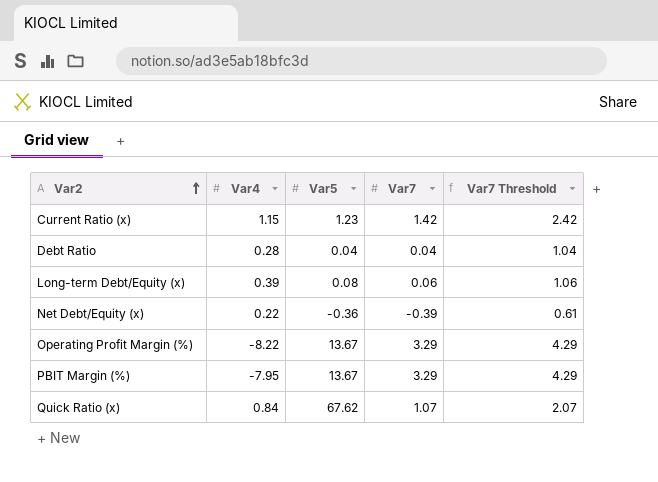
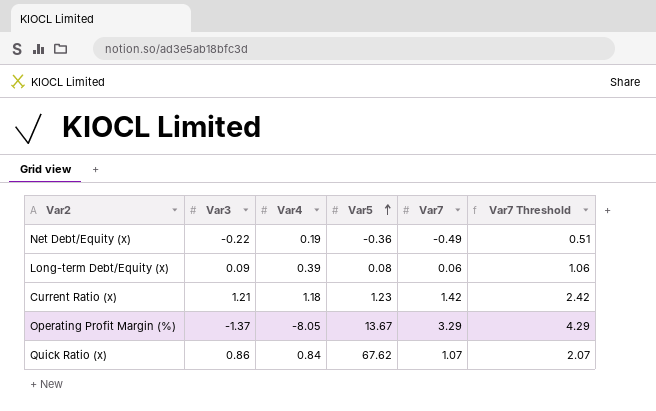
row order: Var2 ascending -> Var5 ascending
column Var3 | position: none -> 2
row Debt Ratio: 0.28 | 0.04 | 0.04 | 1.04 -> none
row PBIT Margin (%): -7.95 | 13.67 | 3.29 | 4.29 -> none
Net Debt/Equity (x) | Var4: 0.22 -> 0.19
Net Debt/Equity (x) | Var7: -0.39 -> -0.49
Net Debt/Equity (x) | Var7 Threshold: 0.61 -> 0.51
Current Ratio (x) | Var4: 1.15 -> 1.18
Operating Profit Margin (%) | Var4: -8.22 -> -8.05

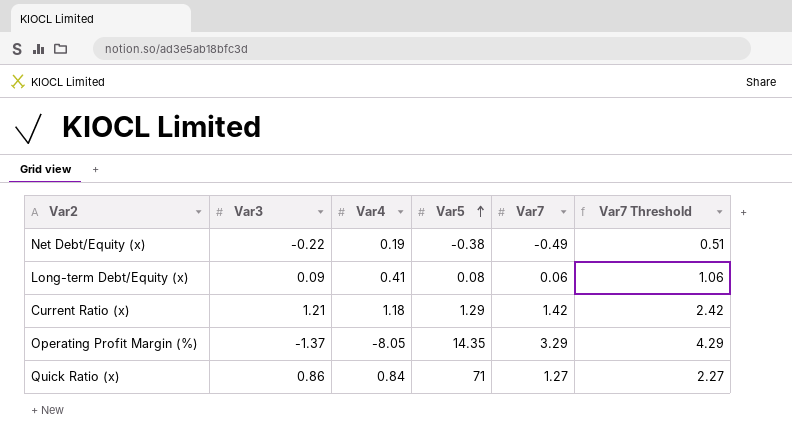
Net Debt/Equity (x) | Var5: -0.36 -> -0.38
Long-term Debt/Equity (x) | Var4: 0.39 -> 0.41
Current Ratio (x) | Var5: 1.23 -> 1.29
Operating Profit Margin (%) | Var5: 13.67 -> 14.35
Quick Ratio (x) | Var5: 67.62 -> 71
Quick Ratio (x) | Var7: 1.07 -> 1.27
Quick Ratio (x) | Var7 Threshold: 2.07 -> 2.27

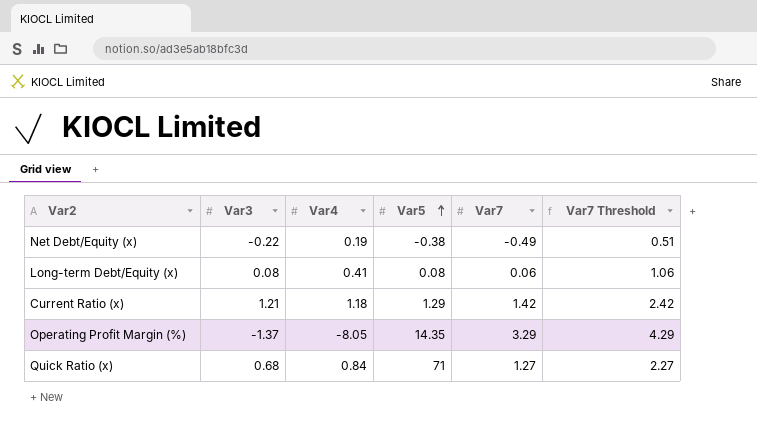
Long-term Debt/Equity (x) | Var3: 0.09 -> 0.08
Quick Ratio (x) | Var3: 0.86 -> 0.68

